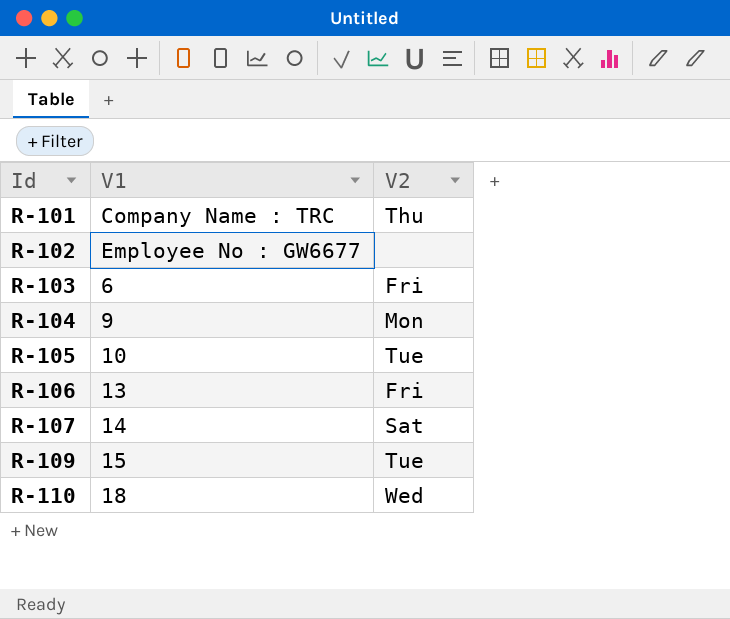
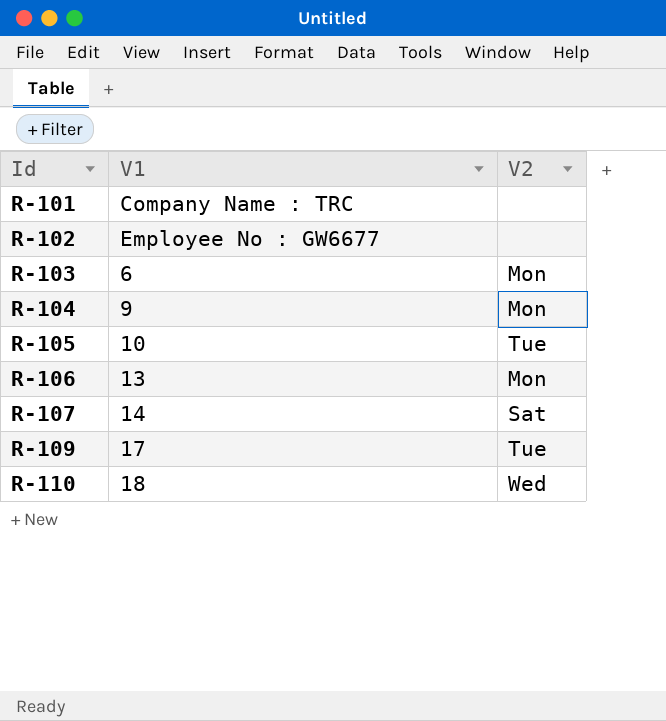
R-101 | V2: Thu -> none
R-103 | V2: Fri -> Mon
R-106 | V2: Fri -> Mon
R-109 | V1: 15 -> 17

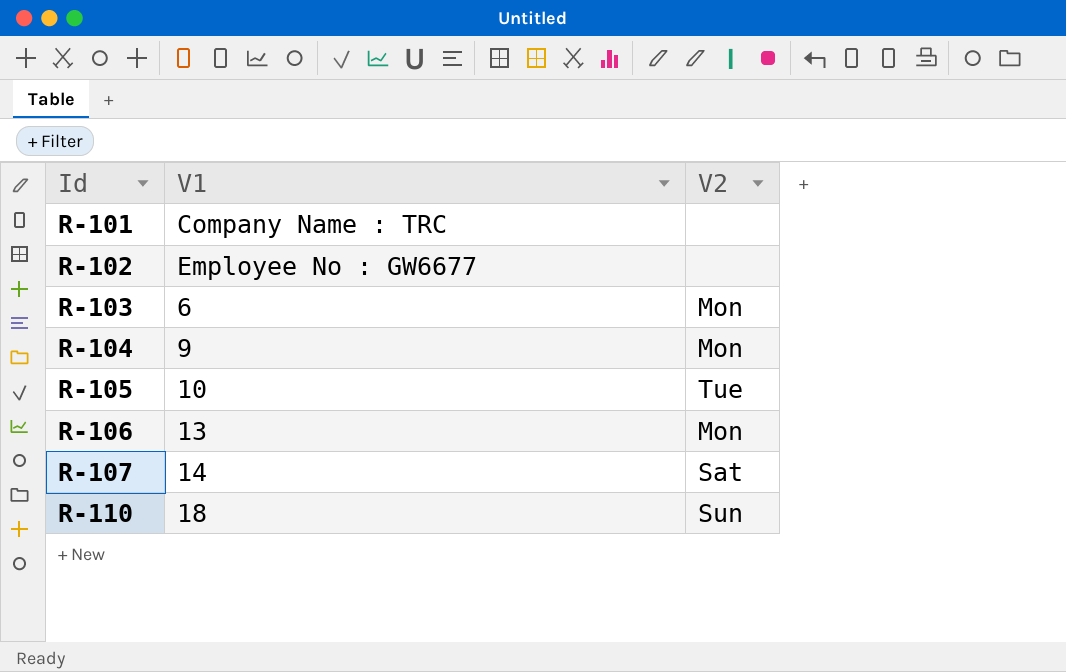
row R-109: 17 | Tue -> none
R-110 | V2: Wed -> Sun

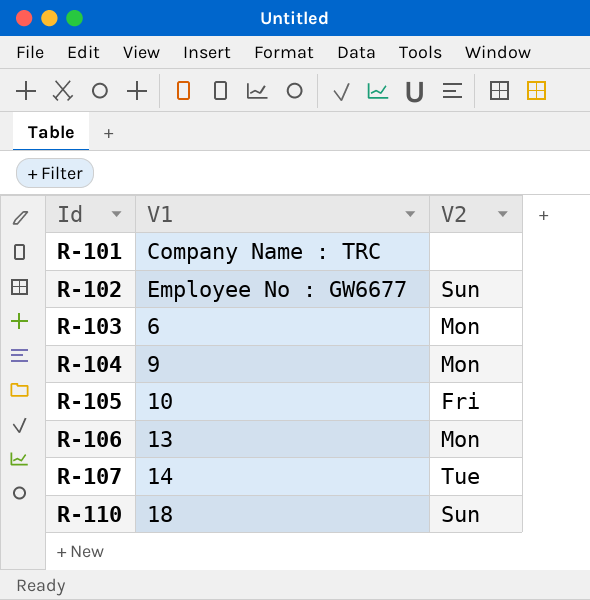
R-102 | V2: none -> Sun
R-105 | V2: Tue -> Fri
R-107 | V2: Sat -> Tue

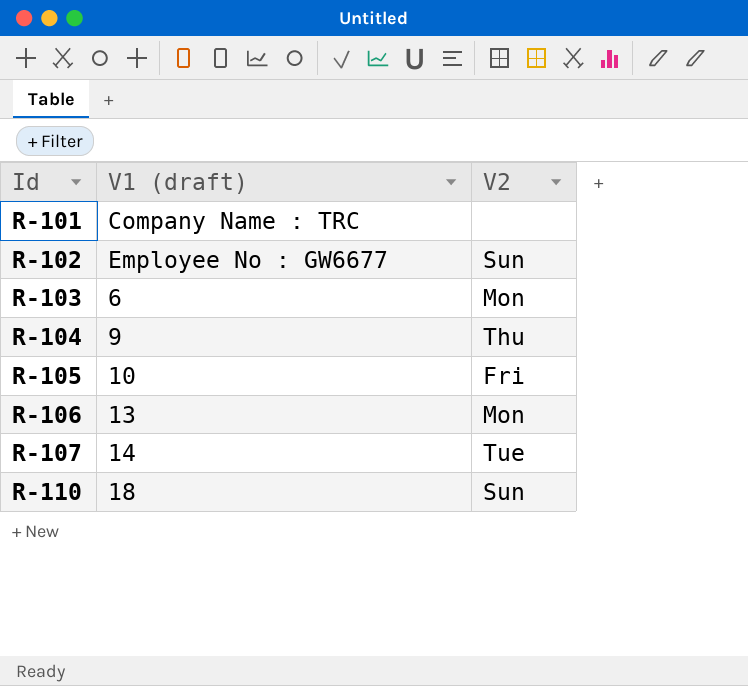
column name: V1 -> V1 (draft)
R-104 | V2: Mon -> Thu

